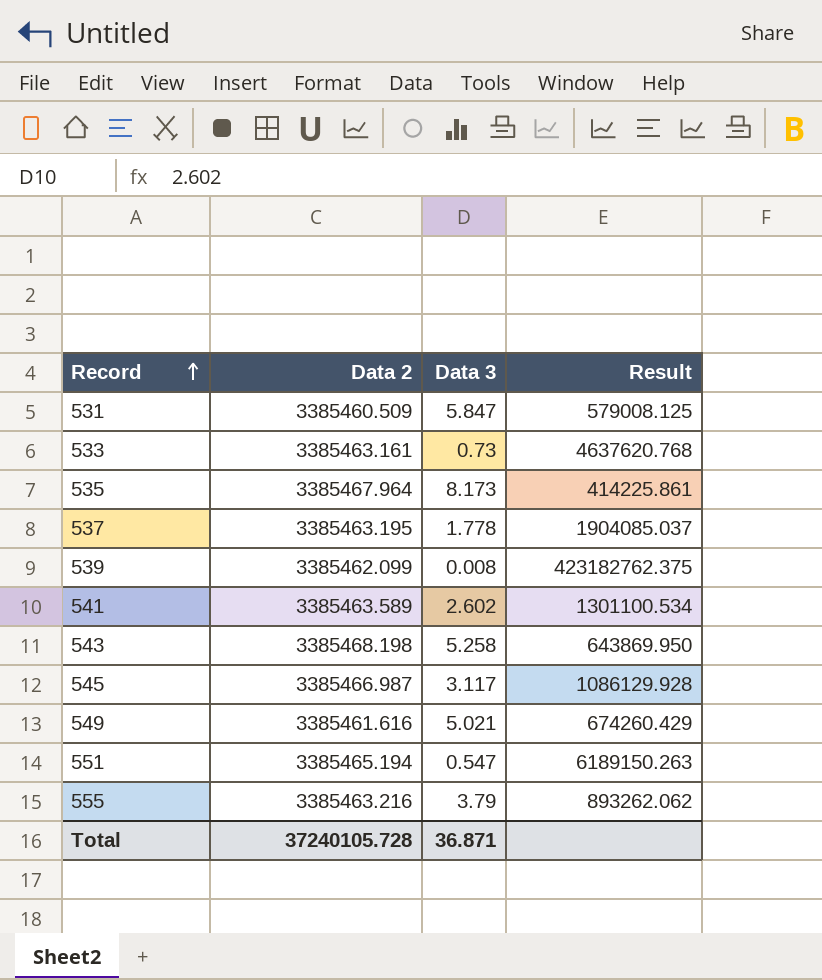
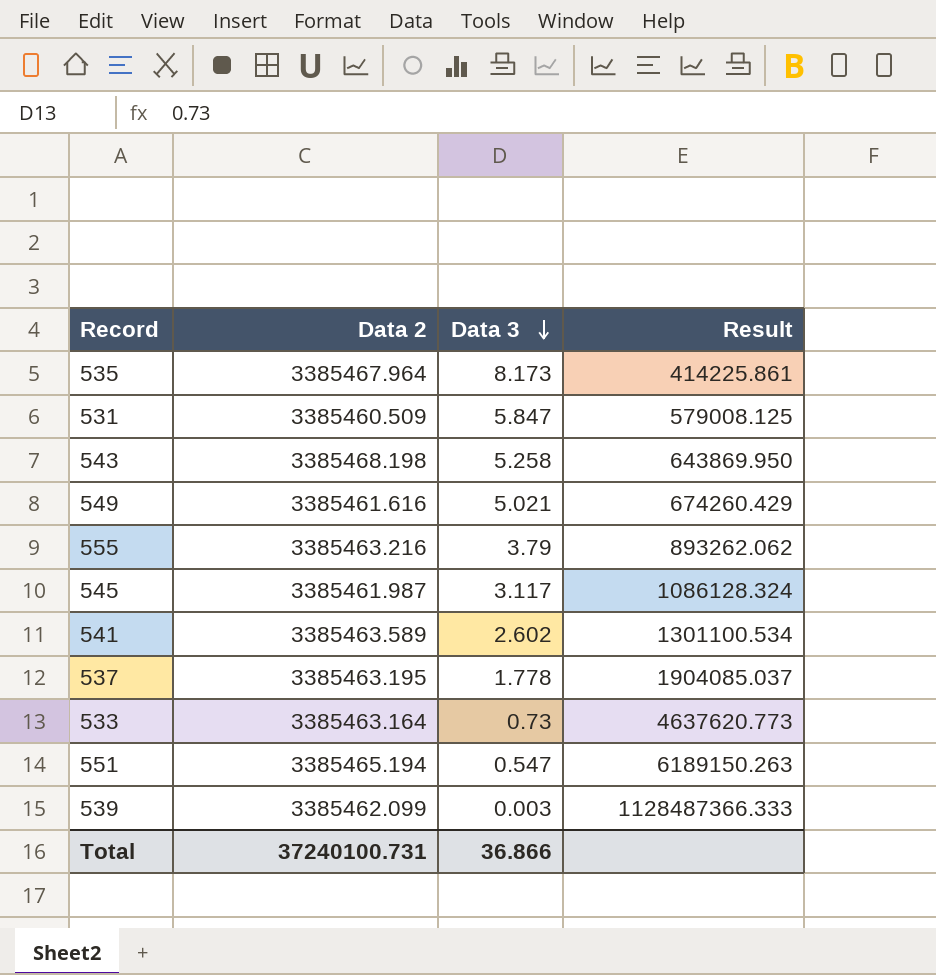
row order: Record ascending -> Data 3 descending
545 | Data 2: 3385466.987 -> 3385461.987
545 | Result: 1086129.928 -> 1086128.324
533 | Data 2: 3385463.161 -> 3385463.164
533 | Result: 4637620.768 -> 4637620.773
539 | Data 3: 0.008 -> 0.003
539 | Result: 423182762.375 -> 1128487366.333
Total | Data 2: 37240105.728 -> 37240100.731
Total | Data 3: 36.871 -> 36.866

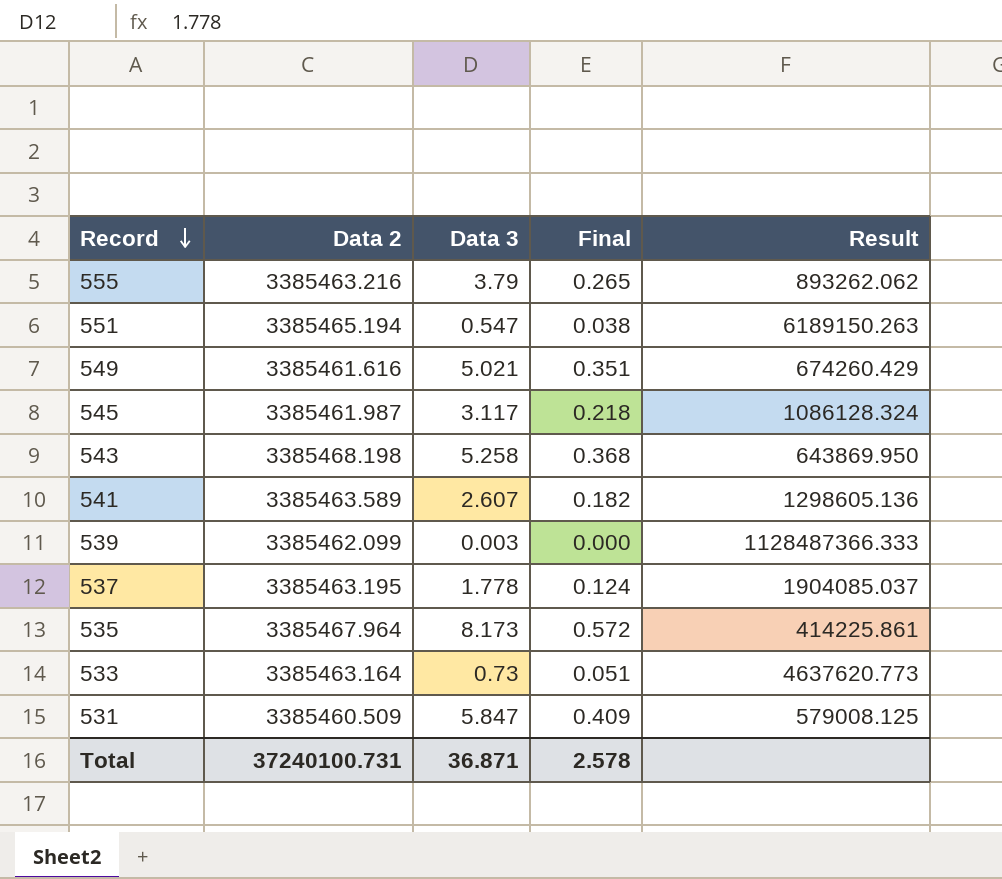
row order: Data 3 descending -> Record descending
column Final | formula: none -> [Data 3] * 0.07
541 | Data 3: 2.602 -> 2.607
541 | Result: 1301100.534 -> 1298605.136
Total | Data 3: 36.866 -> 36.871

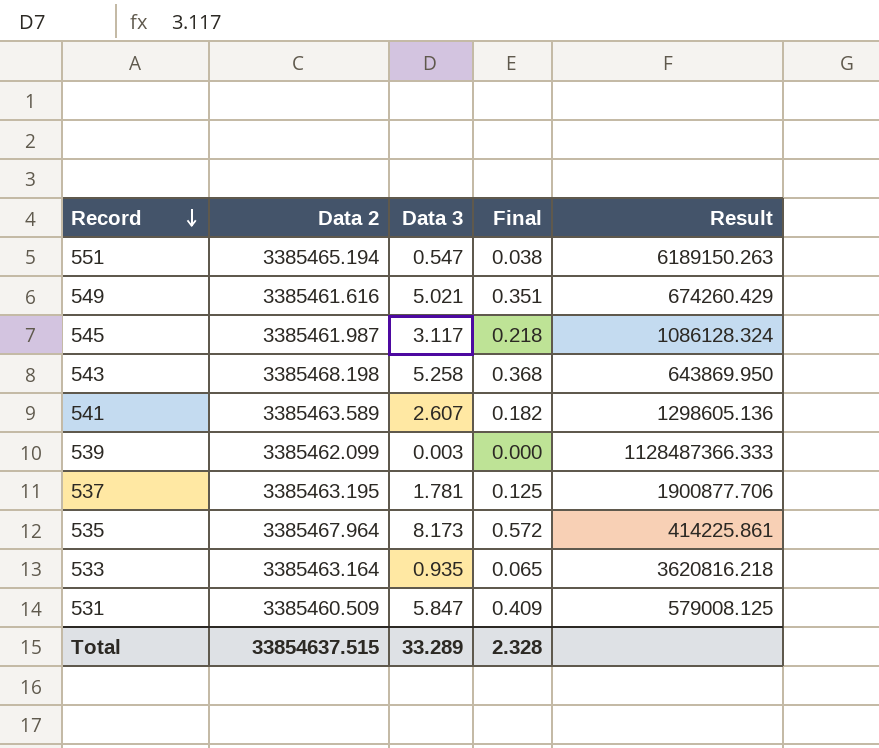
row 555: 3385463.216 | 3.79 | 0.265 | 893262.062 -> none
537 | Data 3: 1.778 -> 1.781
537 | Final: 0.124 -> 0.125
537 | Result: 1904085.037 -> 1900877.706
533 | Data 3: 0.73 -> 0.935
533 | Final: 0.051 -> 0.065
533 | Result: 4637620.773 -> 3620816.218
Total | Data 2: 37240100.731 -> 33854637.515
Total | Data 3: 36.871 -> 33.289
Total | Final: 2.578 -> 2.328

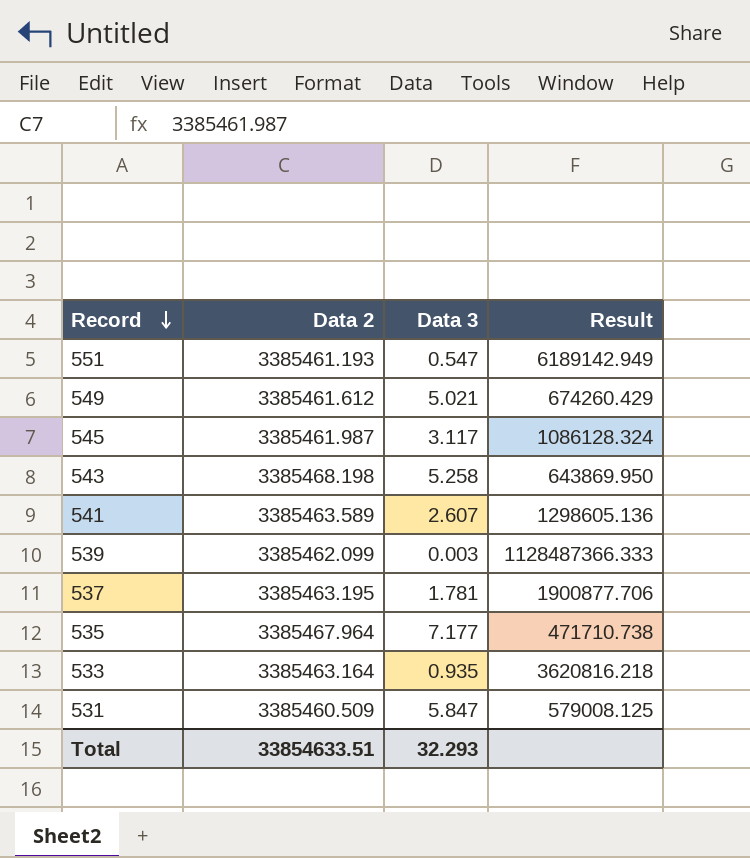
column Final | formula: [Data 3] * 0.07 -> none
551 | Data 2: 3385465.194 -> 3385461.193
551 | Result: 6189150.263 -> 6189142.949
549 | Data 2: 3385461.616 -> 3385461.612
535 | Data 3: 8.173 -> 7.177
535 | Result: 414225.861 -> 471710.738
Total | Data 2: 33854637.515 -> 33854633.51
Total | Data 3: 33.289 -> 32.293

